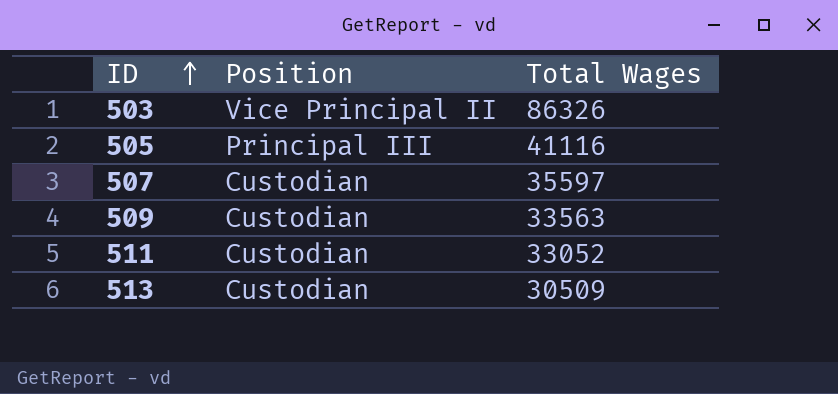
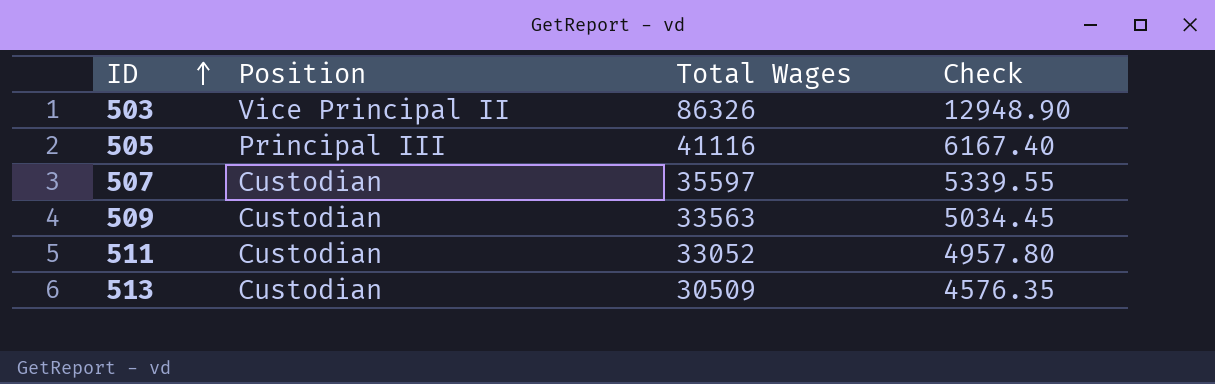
column Check | formula: none -> [Total Wages] * 0.15

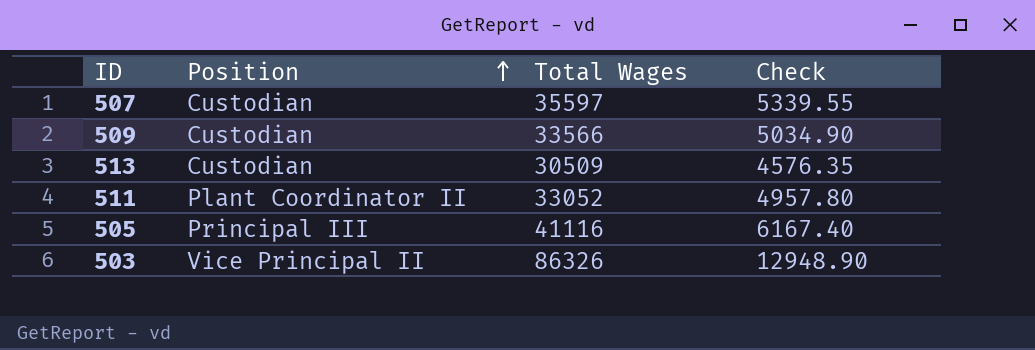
row order: ID ascending -> Position ascending
509 | Total Wages: 33563 -> 33566
509 | Check: 5034.45 -> 5034.90
511 | Position: Custodian -> Plant Coordinator II

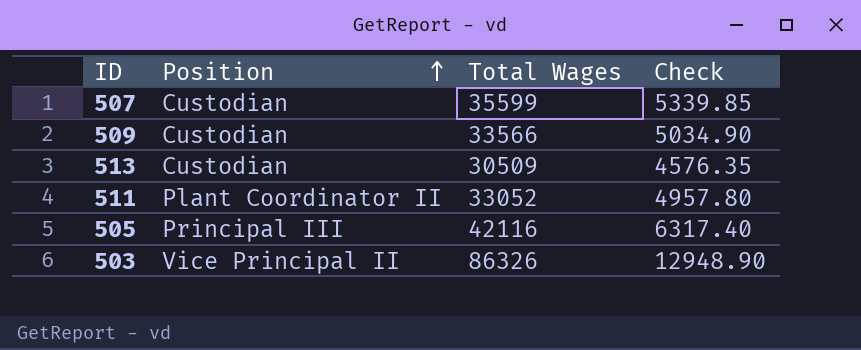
507 | Total Wages: 35597 -> 35599
507 | Check: 5339.55 -> 5339.85
505 | Total Wages: 41116 -> 42116
505 | Check: 6167.40 -> 6317.40

